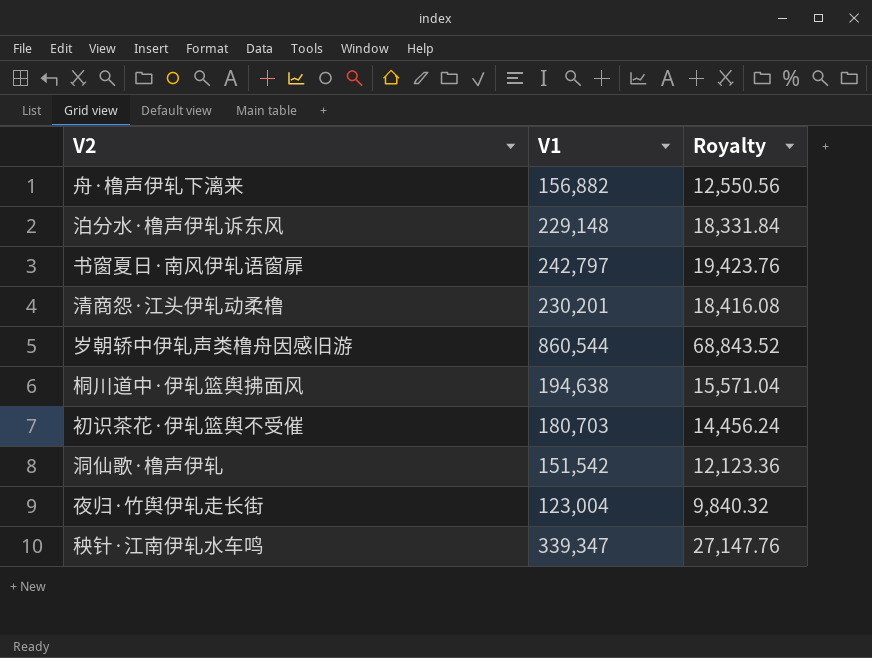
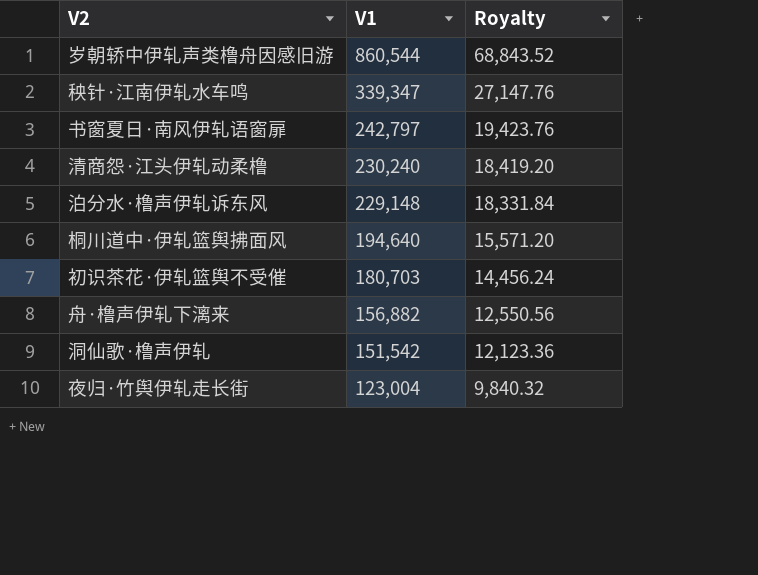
row order: none -> V1 descending
清商怨·江头伊轧动柔橹 | V1: 230,201 -> 230,240
清商怨·江头伊轧动柔橹 | Royalty: 18,416.08 -> 18,419.20
桐川道中·伊轧篮舆拂面风 | V1: 194,638 -> 194,640
桐川道中·伊轧篮舆拂面风 | Royalty: 15,571.04 -> 15,571.20

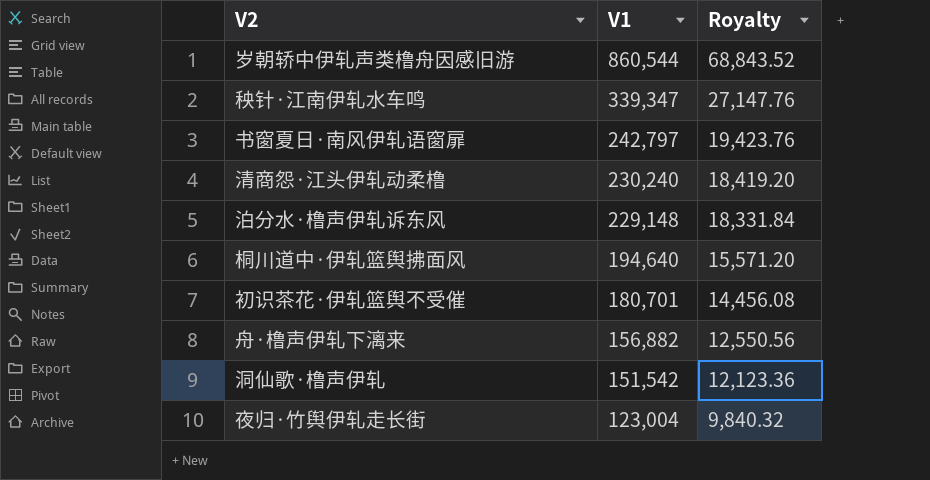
初识茶花·伊轧篮舆不受催 | V1: 180,703 -> 180,701
初识茶花·伊轧篮舆不受催 | Royalty: 14,456.24 -> 14,456.08

